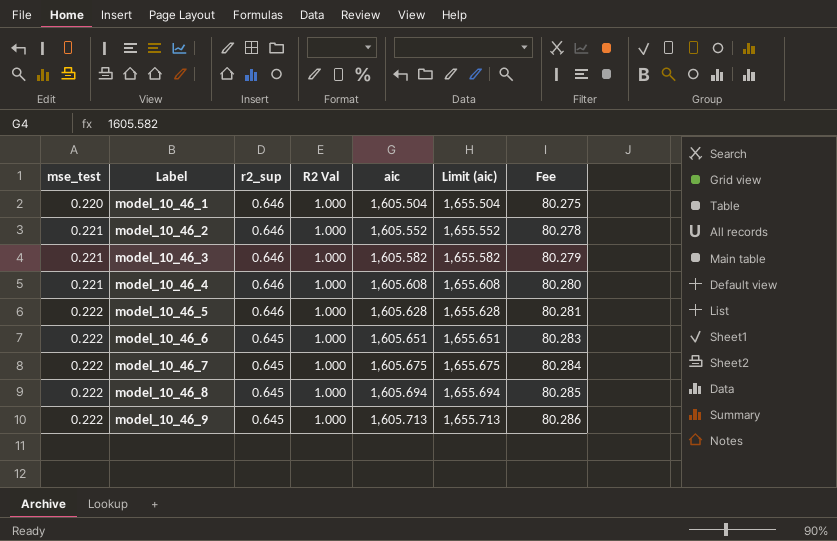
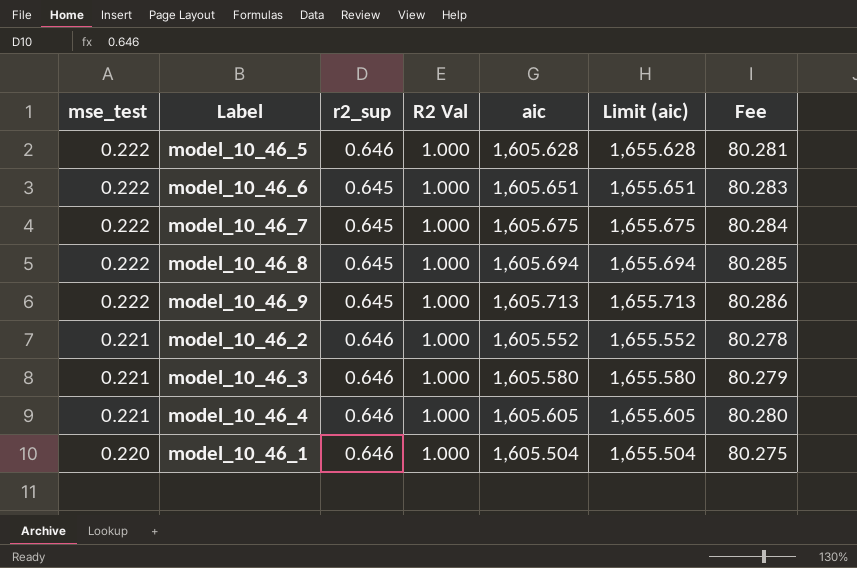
row order: mse_test ascending -> mse_test descending
model_10_46_3 | aic: 1,605.582 -> 1,605.580
model_10_46_3 | Limit (aic): 1,655.582 -> 1,655.580
model_10_46_4 | aic: 1,605.608 -> 1,605.605
model_10_46_4 | Limit (aic): 1,655.608 -> 1,655.605

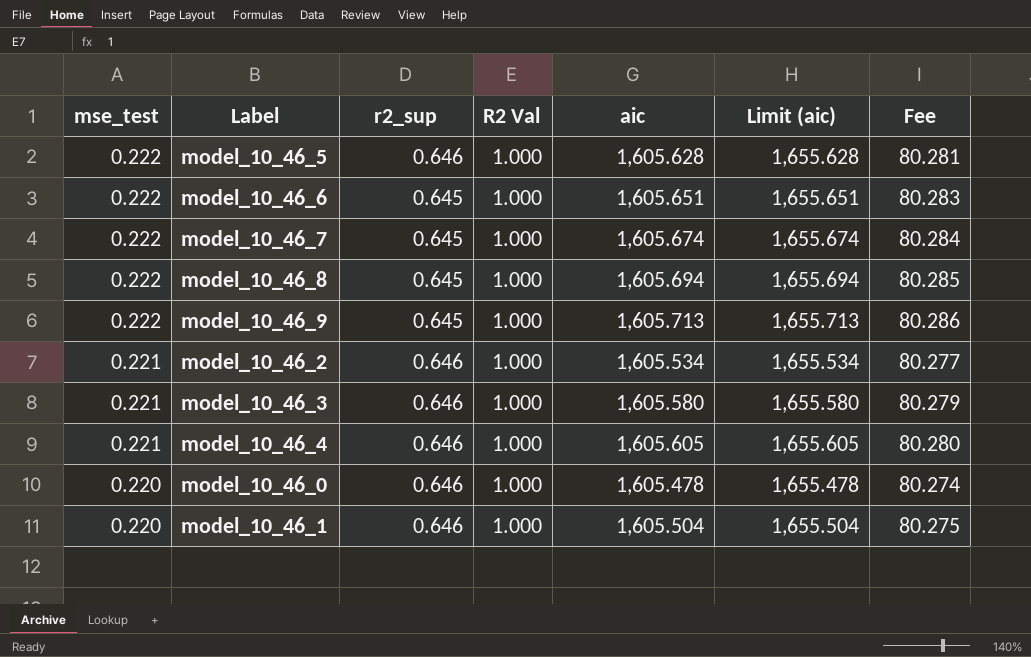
model_10_46_7 | aic: 1,605.675 -> 1,605.674
model_10_46_7 | Limit (aic): 1,655.675 -> 1,655.674
model_10_46_2 | aic: 1,605.552 -> 1,605.534
model_10_46_2 | Limit (aic): 1,655.552 -> 1,655.534
model_10_46_2 | Fee: 80.278 -> 80.277
row model_10_46_0: none -> 0.220 | 0.646 | 1.000 | 1,605.478 | 1,655.478 | 80.274

